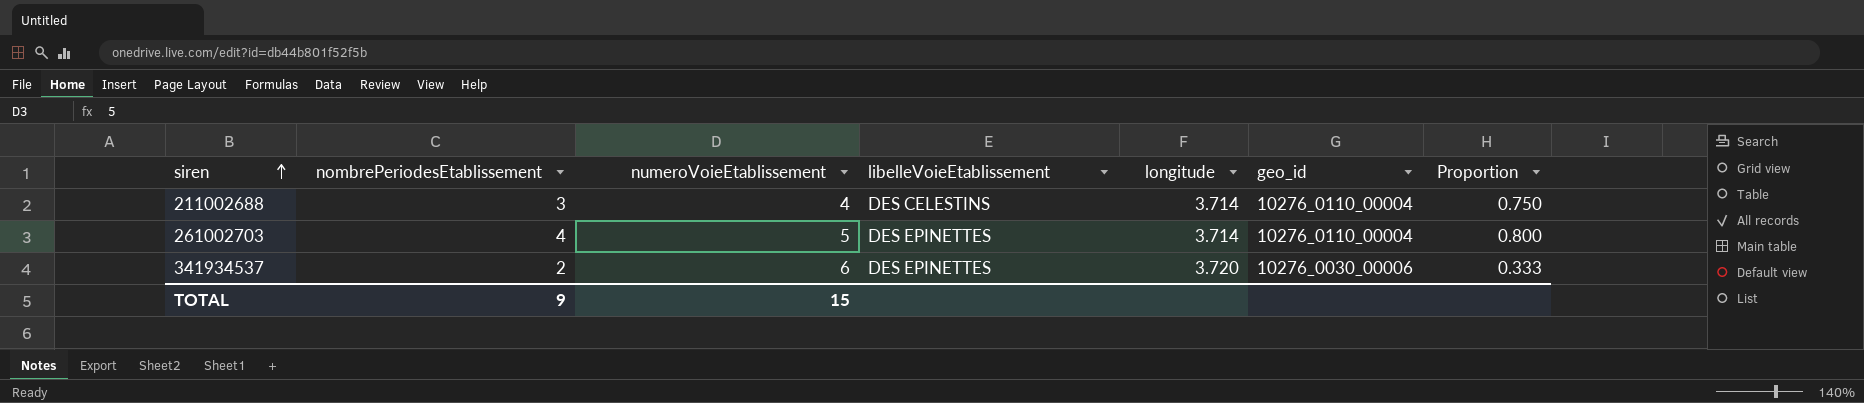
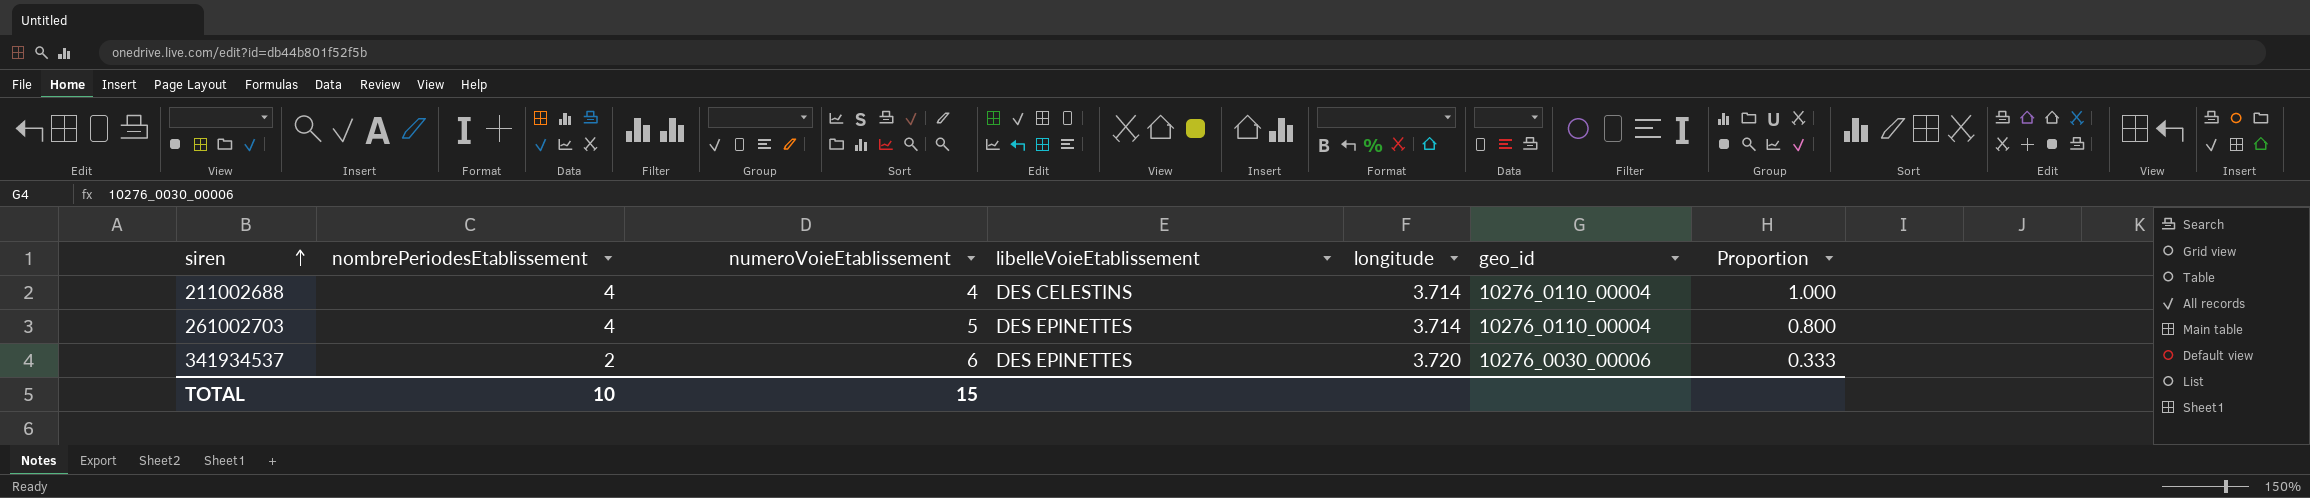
211002688 | nombrePeriodesEtablissement: 3 -> 4
211002688 | Proportion: 0.750 -> 1.000
TOTAL | nombrePeriodesEtablissement: 9 -> 10

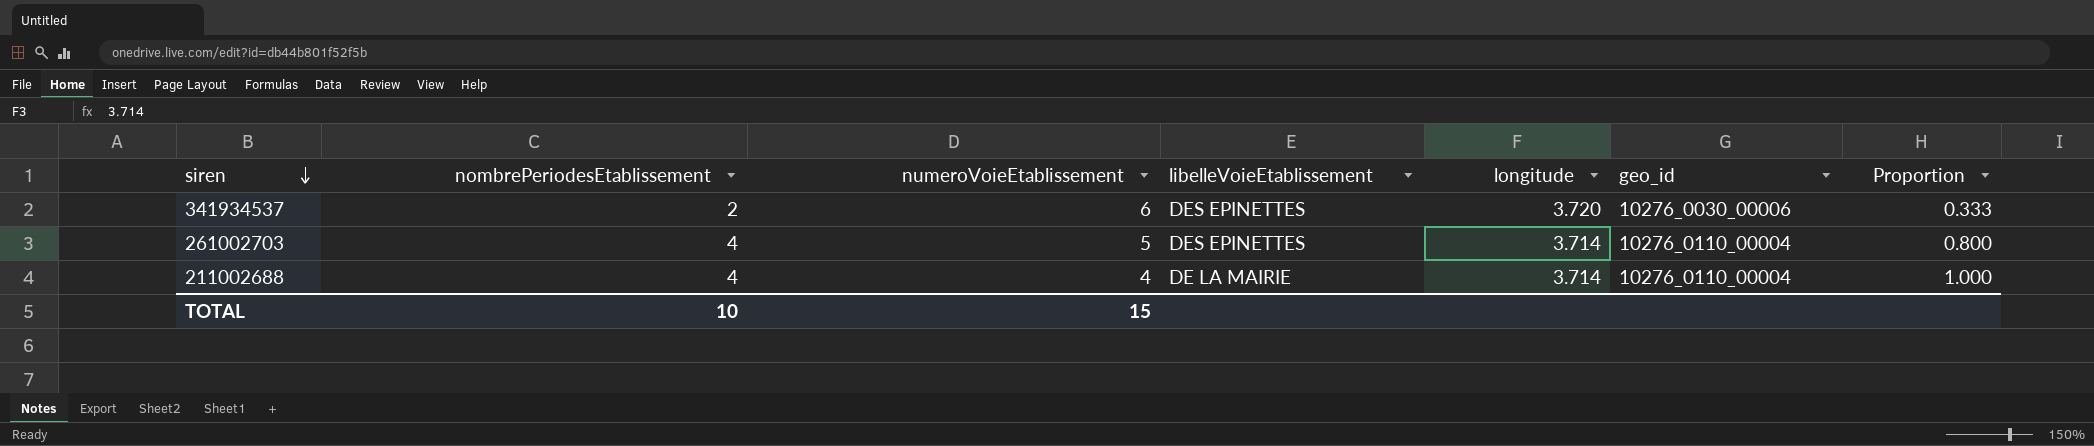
row order: siren ascending -> siren descending
211002688 | libelleVoieEtablissement: DES CELESTINS -> DE LA MAIRIE

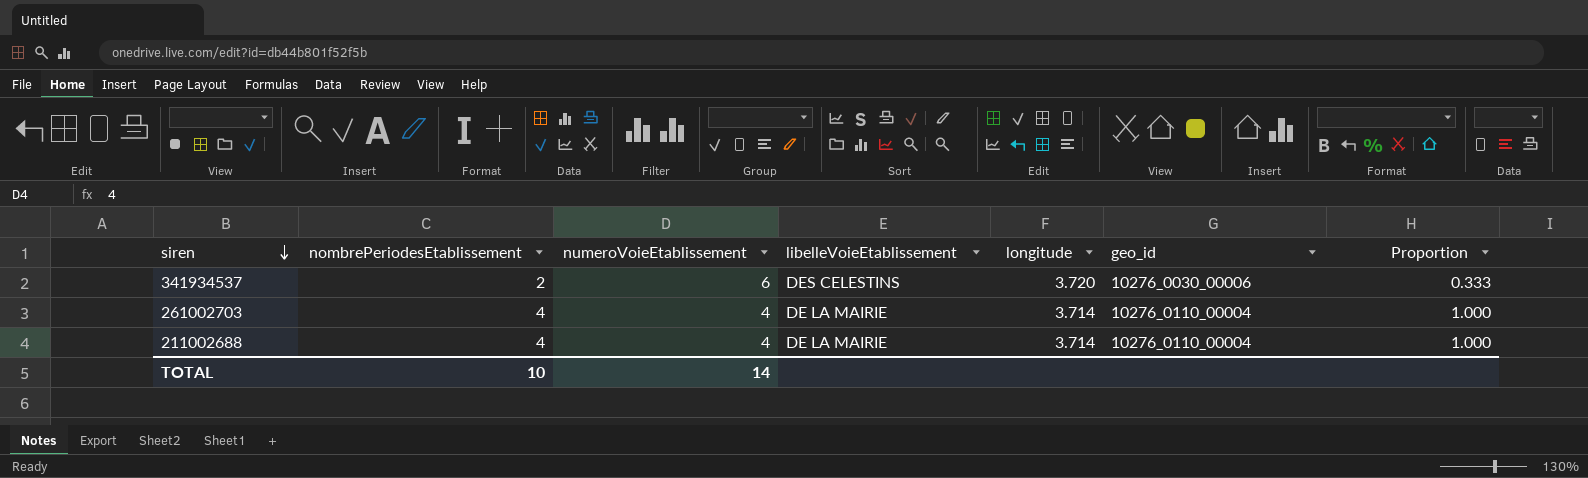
341934537 | libelleVoieEtablissement: DES EPINETTES -> DES CELESTINS
261002703 | numeroVoieEtablissement: 5 -> 4
261002703 | libelleVoieEtablissement: DES EPINETTES -> DE LA MAIRIE
261002703 | Proportion: 0.800 -> 1.000
TOTAL | numeroVoieEtablissement: 15 -> 14

